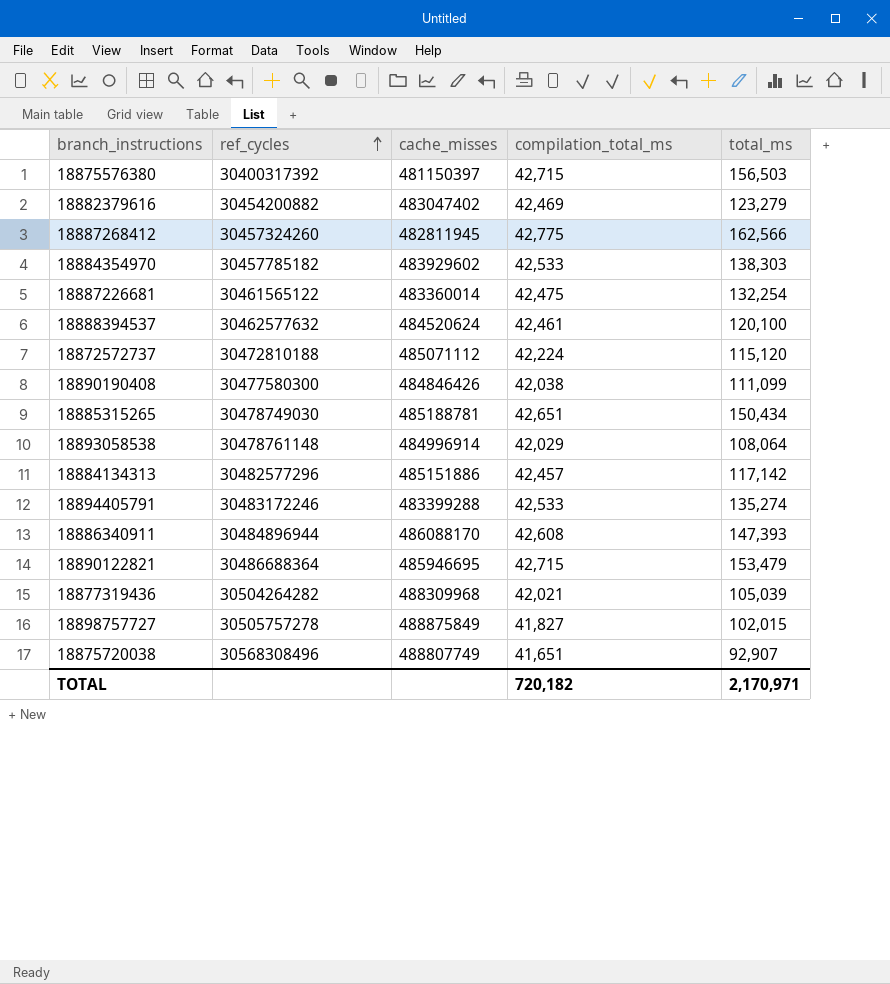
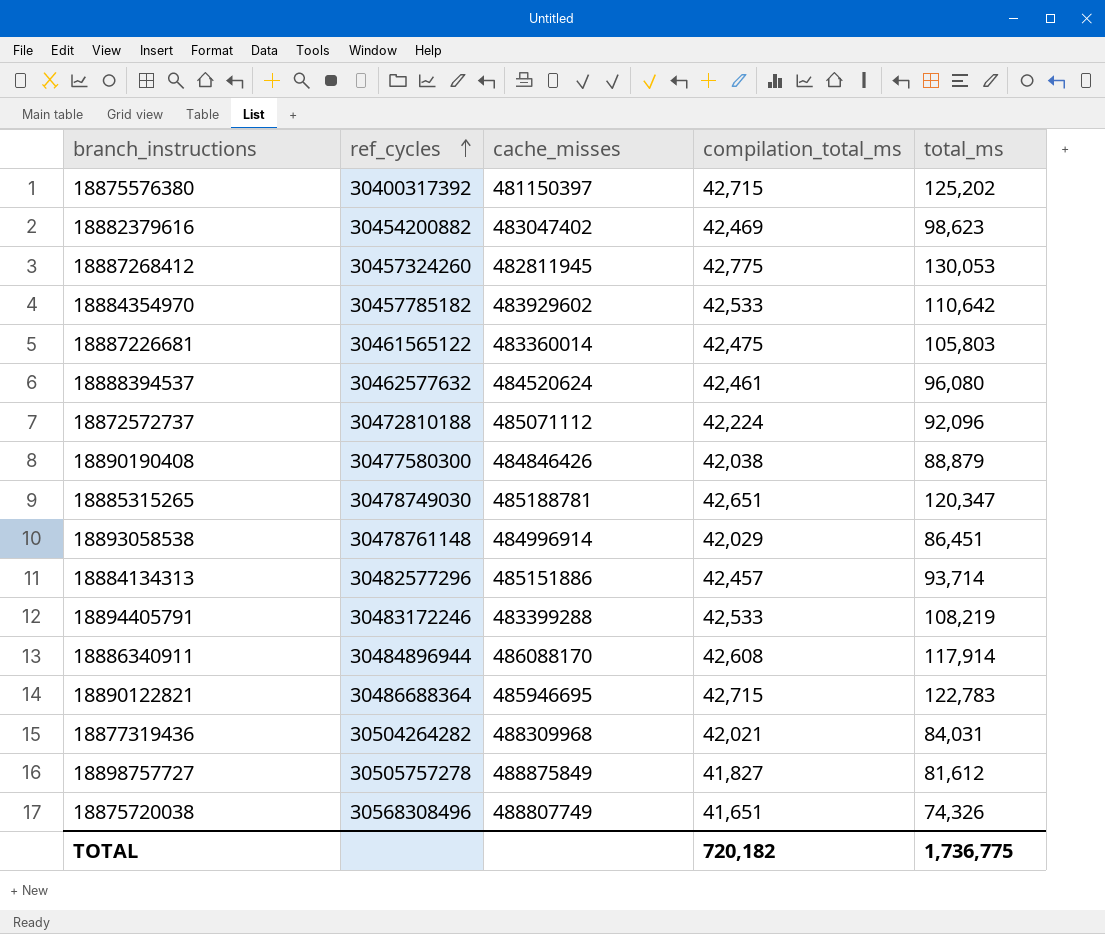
18875576380 | total_ms: 156,503 -> 125,202
18882379616 | total_ms: 123,279 -> 98,623
18887268412 | total_ms: 162,566 -> 130,053
18884354970 | total_ms: 138,303 -> 110,642
18887226681 | total_ms: 132,254 -> 105,803
18888394537 | total_ms: 120,100 -> 96,080
18872572737 | total_ms: 115,120 -> 92,096
18890190408 | total_ms: 111,099 -> 88,879
18885315265 | total_ms: 150,434 -> 120,347
18893058538 | total_ms: 108,064 -> 86,451
18884134313 | total_ms: 117,142 -> 93,714
18894405791 | total_ms: 135,274 -> 108,219
18886340911 | total_ms: 147,393 -> 117,914
18890122821 | total_ms: 153,479 -> 122,783
18877319436 | total_ms: 105,039 -> 84,031
18898757727 | total_ms: 102,015 -> 81,612
18875720038 | total_ms: 92,907 -> 74,326
TOTAL | total_ms: 2,170,971 -> 1,736,775

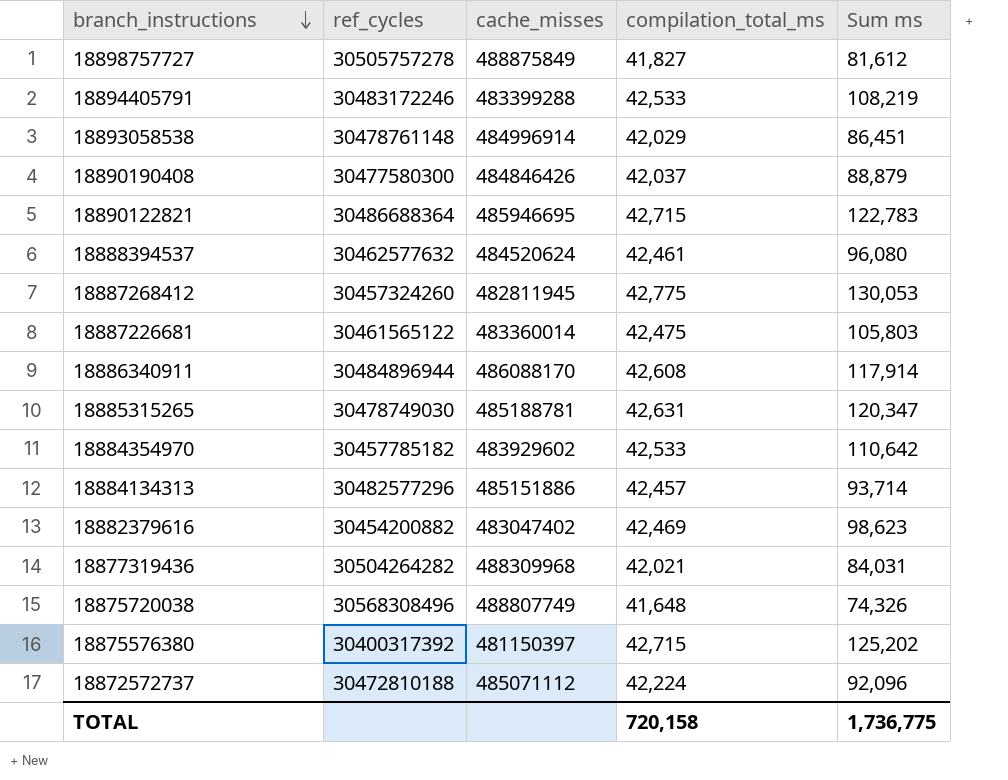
row order: ref_cycles ascending -> branch_instructions descending
column name: total_ms -> Sum ms
18890190408 | compilation_total_ms: 42,038 -> 42,037
18885315265 | compilation_total_ms: 42,651 -> 42,631
18875720038 | compilation_total_ms: 41,651 -> 41,648
TOTAL | compilation_total_ms: 720,182 -> 720,158

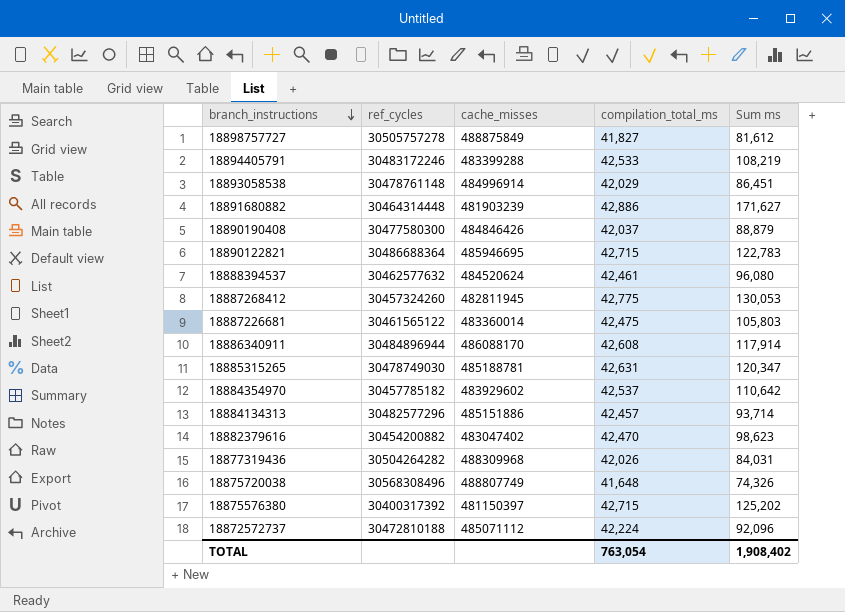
row 18891680882: none -> 30464314448 | 481903239 | 42,886 | 171,627
18884354970 | compilation_total_ms: 42,533 -> 42,537
18882379616 | compilation_total_ms: 42,469 -> 42,470
18877319436 | compilation_total_ms: 42,021 -> 42,026
TOTAL | compilation_total_ms: 720,158 -> 763,054
TOTAL | Sum ms: 1,736,775 -> 1,908,402

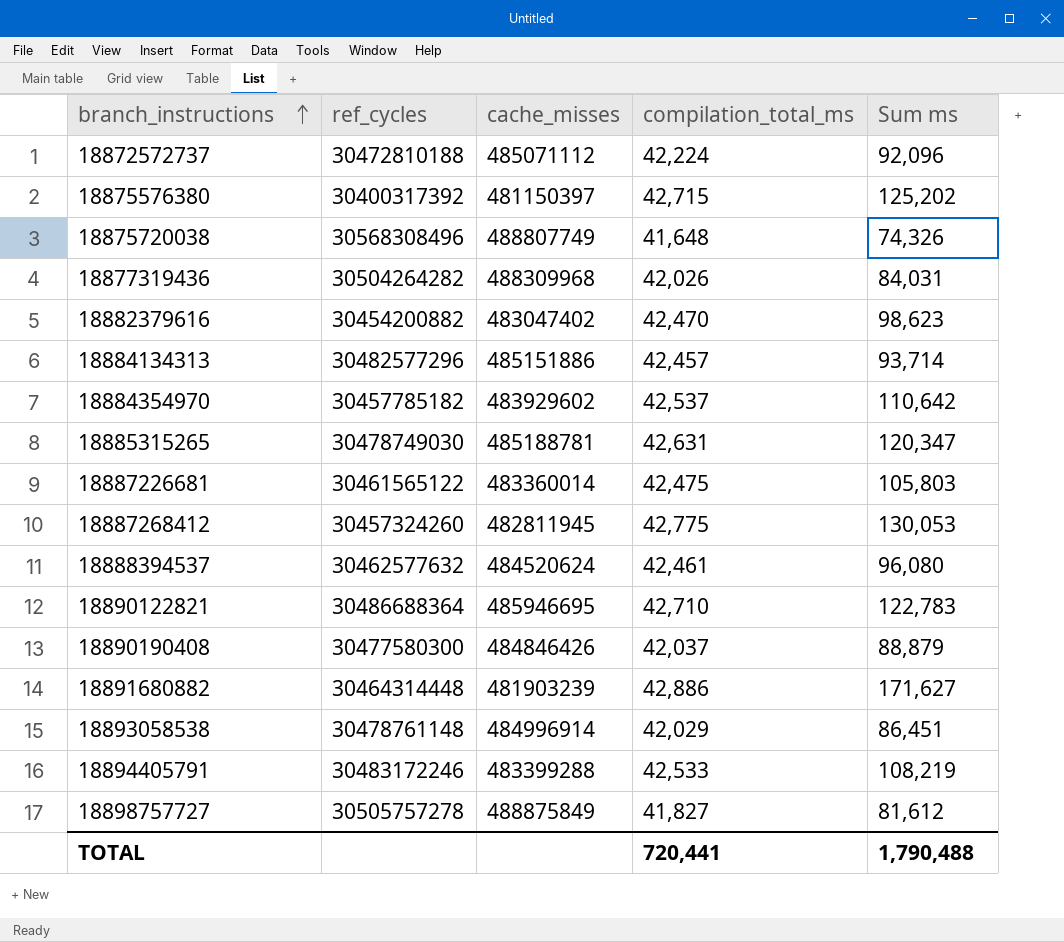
row order: branch_instructions descending -> branch_instructions ascending
row 18886340911: 30484896944 | 486088170 | 42,608 | 117,914 -> none
18890122821 | compilation_total_ms: 42,715 -> 42,710
TOTAL | compilation_total_ms: 763,054 -> 720,441
TOTAL | Sum ms: 1,908,402 -> 1,790,488

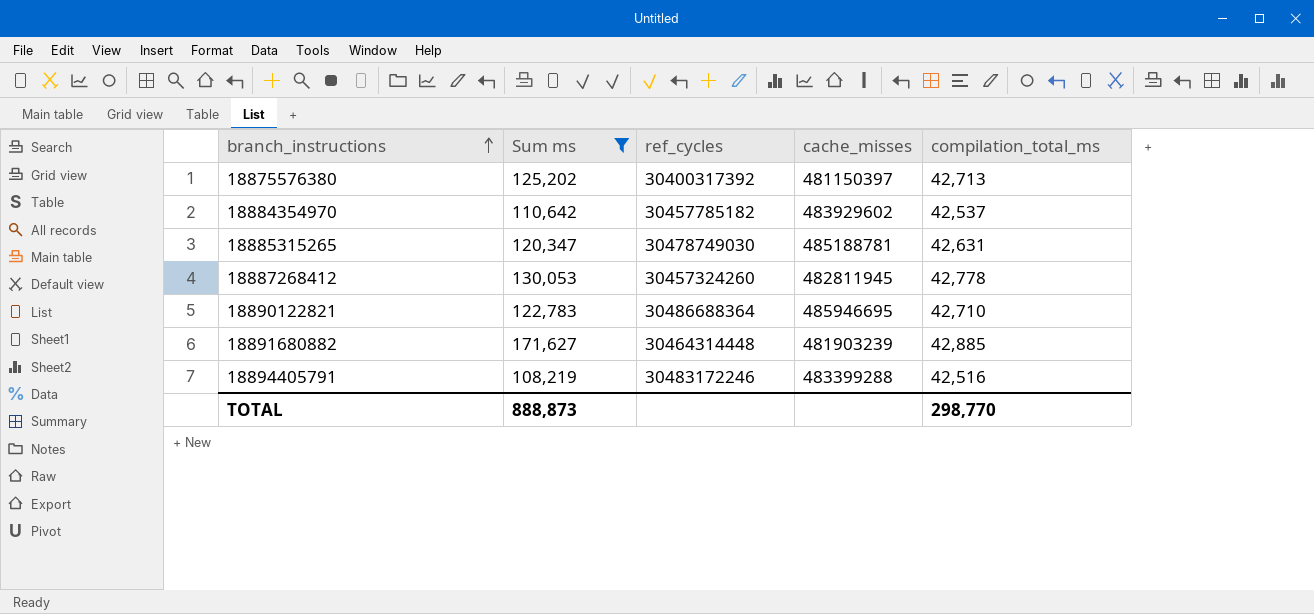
filter: none -> Sum ms >= 108,219
column Sum ms | position: 5 -> 2
18875576380 | compilation_total_ms: 42,715 -> 42,713
18887268412 | compilation_total_ms: 42,775 -> 42,778
18891680882 | compilation_total_ms: 42,886 -> 42,885
18894405791 | compilation_total_ms: 42,533 -> 42,516
TOTAL | Sum ms: 1,790,488 -> 888,873
TOTAL | compilation_total_ms: 720,441 -> 298,770

